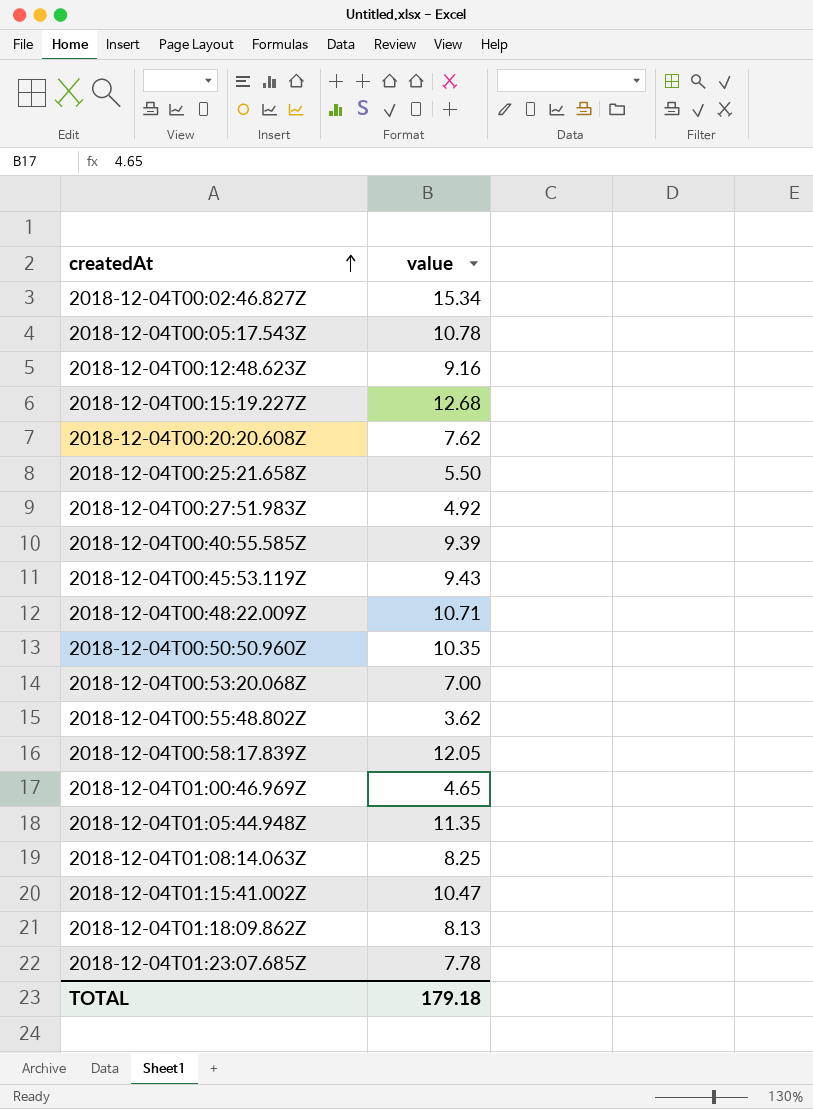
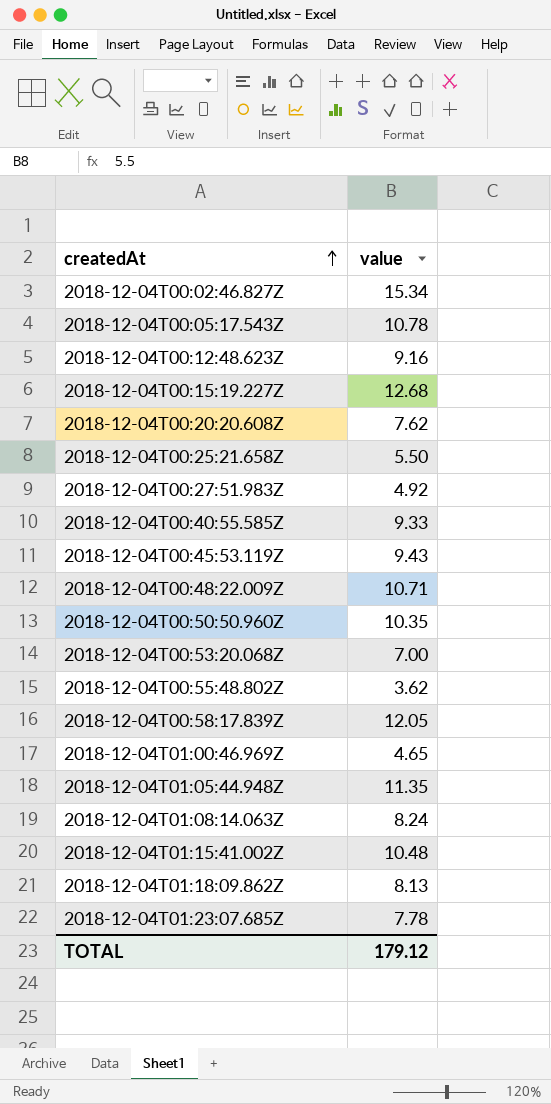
2018-12-04T00:40:55.585Z | value: 9.39 -> 9.33
2018-12-04T01:08:14.063Z | value: 8.25 -> 8.24
2018-12-04T01:15:41.002Z | value: 10.47 -> 10.48
TOTAL | value: 179.18 -> 179.12

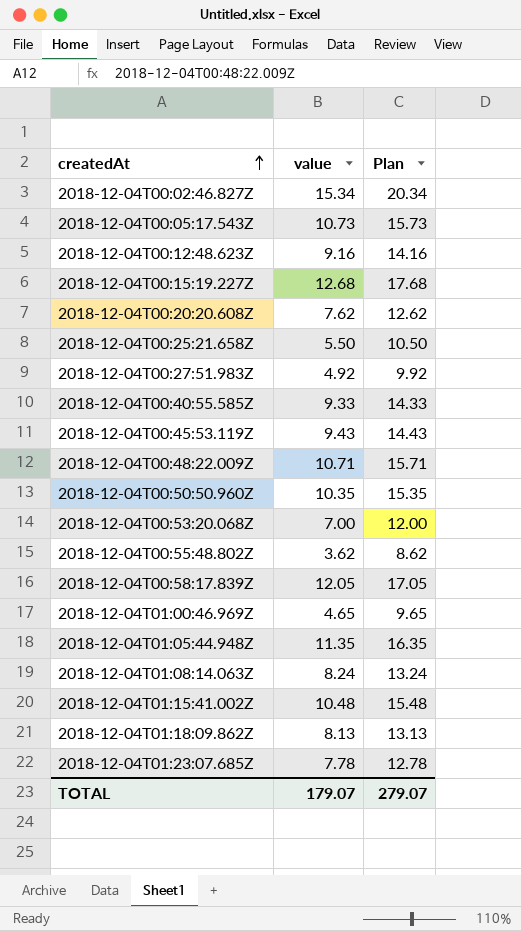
column Plan | formula: none -> [value] + 5
2018-12-04T00:05:17.543Z | value: 10.78 -> 10.73
TOTAL | value: 179.12 -> 179.07

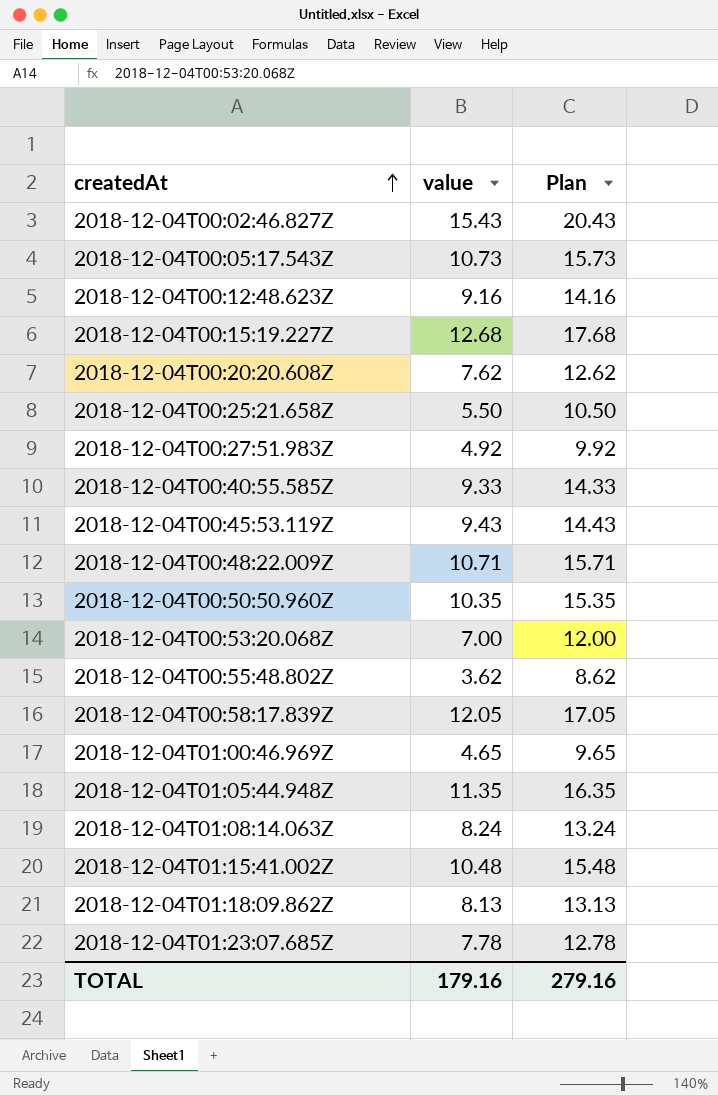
2018-12-04T00:02:46.827Z | value: 15.34 -> 15.43
2018-12-04T00:02:46.827Z | Plan: 20.34 -> 20.43
TOTAL | value: 179.07 -> 179.16
TOTAL | Plan: 279.07 -> 279.16

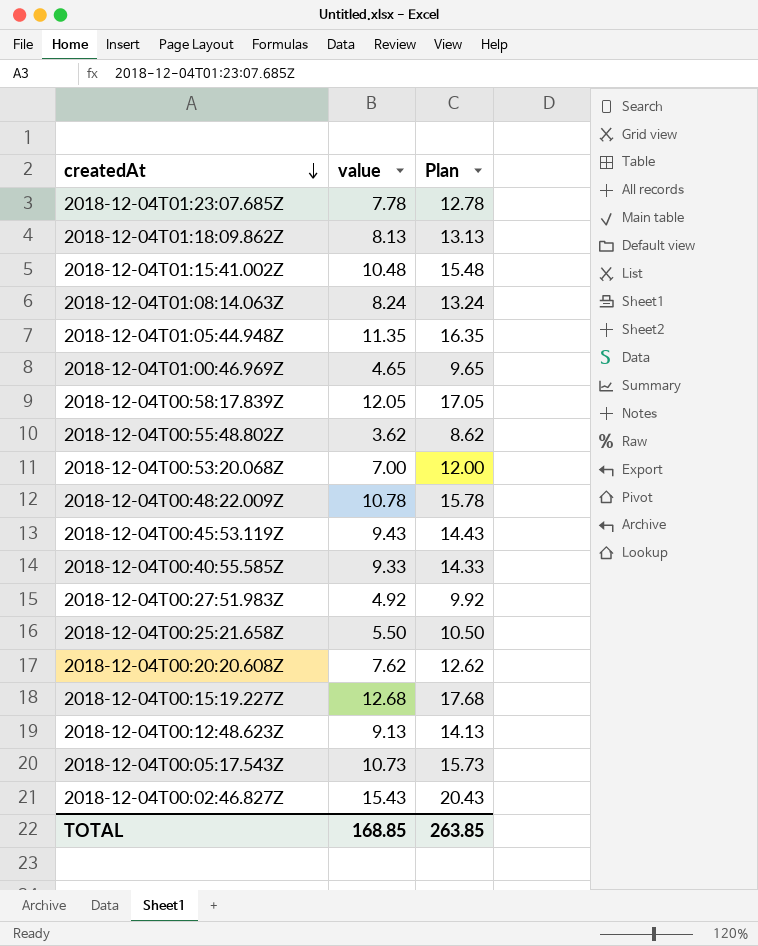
row order: createdAt ascending -> createdAt descending
row 2018-12-04T00:50:50.960Z: 10.35 | 15.35 -> none
2018-12-04T00:48:22.009Z | value: 10.71 -> 10.78
2018-12-04T00:48:22.009Z | Plan: 15.71 -> 15.78
2018-12-04T00:12:48.623Z | value: 9.16 -> 9.13
2018-12-04T00:12:48.623Z | Plan: 14.16 -> 14.13
TOTAL | value: 179.16 -> 168.85
TOTAL | Plan: 279.16 -> 263.85

